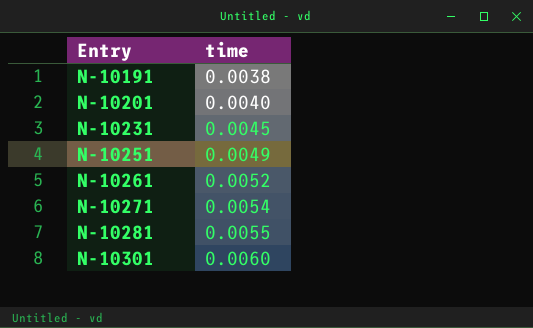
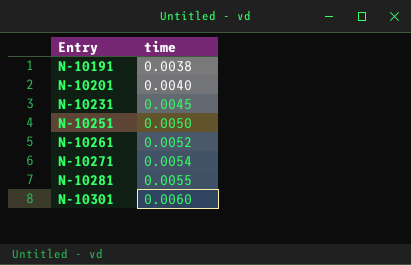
N-10251 | time: 0.0049 -> 0.0050

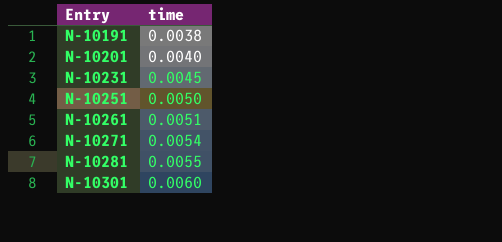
N-10261 | time: 0.0052 -> 0.0051

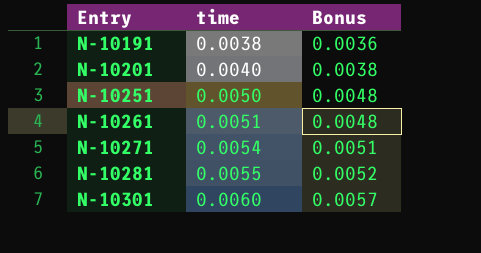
column Bonus | formula: none -> [time] * 0.95
row N-10231: 0.0045 -> none

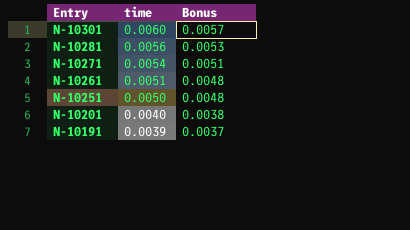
row order: Entry ascending -> Entry descending
N-10281 | time: 0.0055 -> 0.0056
N-10281 | Bonus: 0.0052 -> 0.0053
N-10191 | time: 0.0038 -> 0.0039
N-10191 | Bonus: 0.0036 -> 0.0037

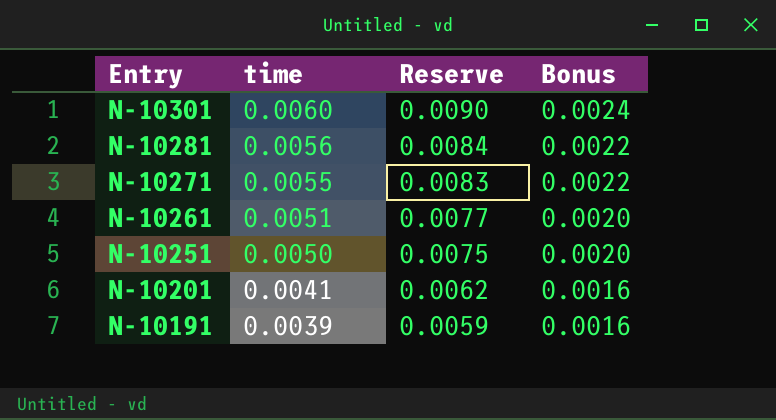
column Reserve | formula: none -> [time] * 1.5
column Bonus | formula: [time] * 0.95 -> [time] * 0.4
N-10271 | time: 0.0054 -> 0.0055
N-10201 | time: 0.0040 -> 0.0041

